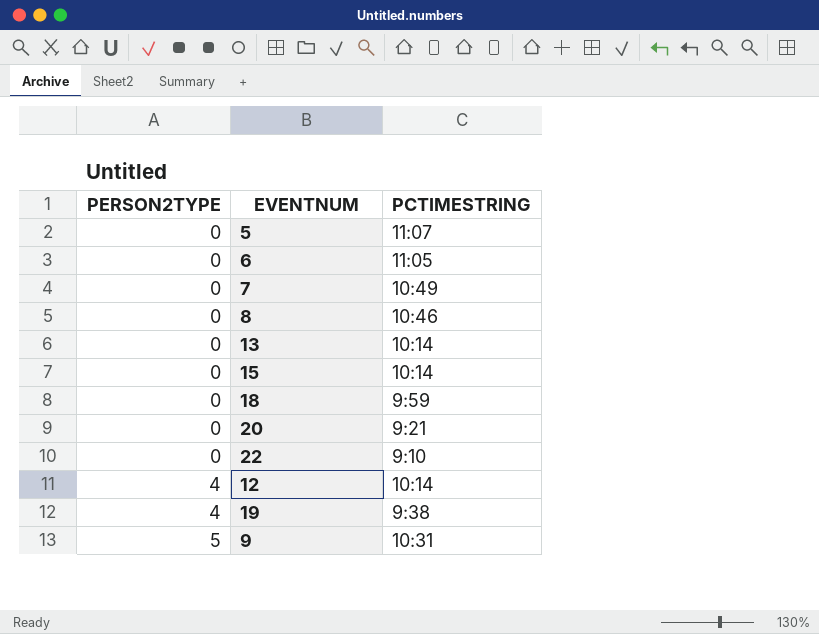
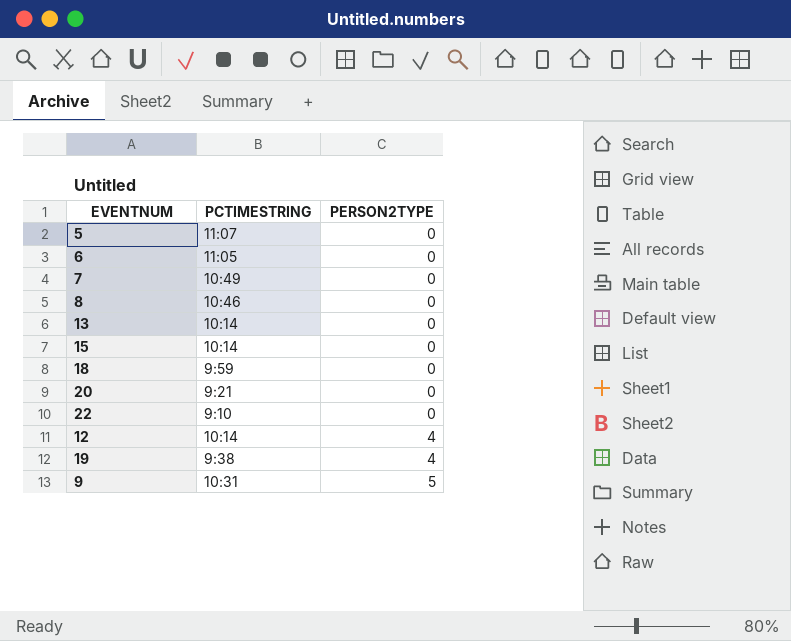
column PERSON2TYPE | position: 1 -> 3

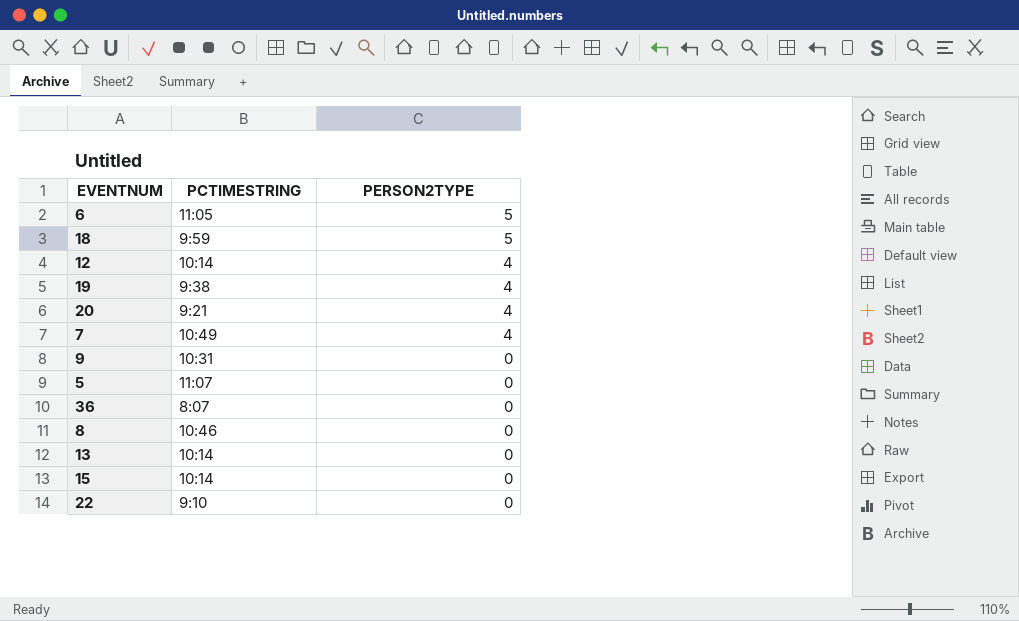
row order: PERSON2TYPE ascending -> PERSON2TYPE descending
6 | PERSON2TYPE: 0 -> 5
18 | PERSON2TYPE: 0 -> 5
20 | PERSON2TYPE: 0 -> 4
7 | PERSON2TYPE: 0 -> 4
9 | PERSON2TYPE: 5 -> 0
row 36: none -> 8:07 | 0

